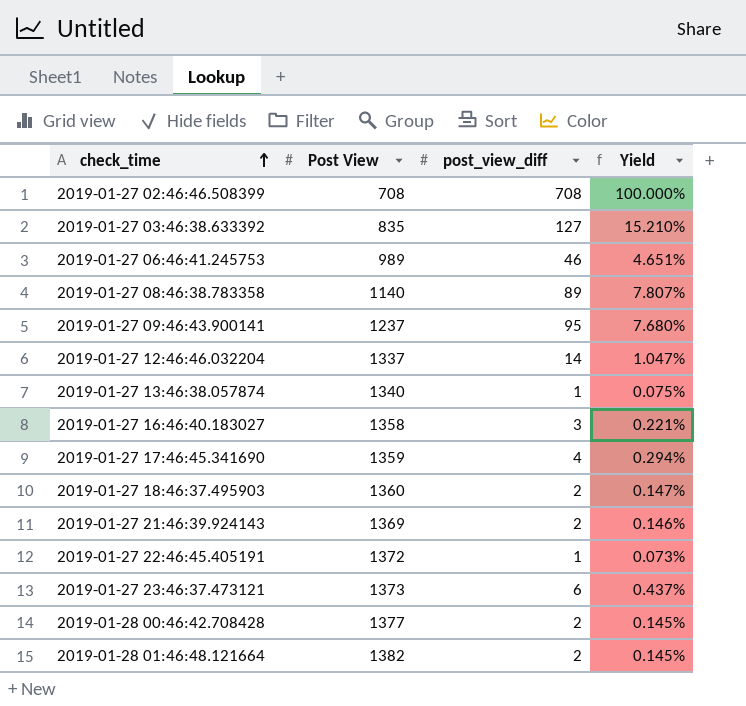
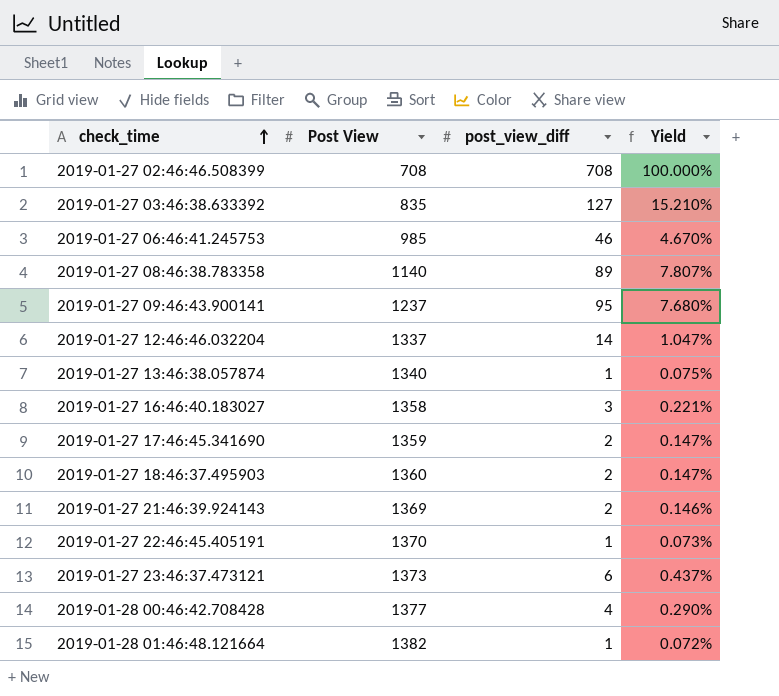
2019-01-27 06:46:41.245753 | Post View: 989 -> 985
2019-01-27 06:46:41.245753 | Yield: 4.651% -> 4.670%
2019-01-27 17:46:45.341690 | post_view_diff: 4 -> 2
2019-01-27 17:46:45.341690 | Yield: 0.294% -> 0.147%
2019-01-27 22:46:45.405191 | Post View: 1372 -> 1370
2019-01-28 00:46:42.708428 | post_view_diff: 2 -> 4
2019-01-28 00:46:42.708428 | Yield: 0.145% -> 0.290%
2019-01-28 01:46:48.121664 | post_view_diff: 2 -> 1
2019-01-28 01:46:48.121664 | Yield: 0.145% -> 0.072%

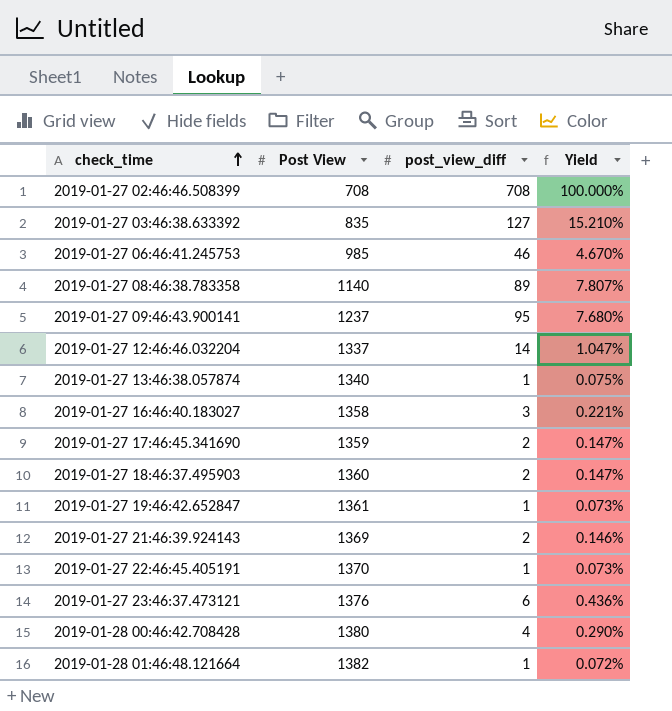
row 2019-01-27 19:46:42.652847: none -> 1361 | 1 | 0.073%
2019-01-27 23:46:37.473121 | Post View: 1373 -> 1376
2019-01-27 23:46:37.473121 | Yield: 0.437% -> 0.436%
2019-01-28 00:46:42.708428 | Post View: 1377 -> 1380

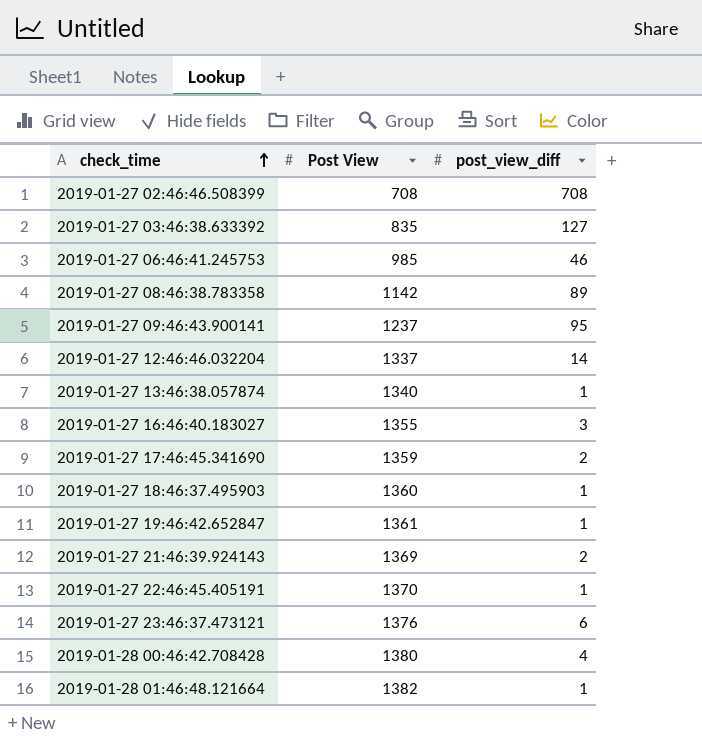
column Yield | formula: [post_view_diff] / [Post View] -> none
2019-01-27 08:46:38.783358 | Post View: 1140 -> 1142
2019-01-27 16:46:40.183027 | Post View: 1358 -> 1355
2019-01-27 18:46:37.495903 | post_view_diff: 2 -> 1

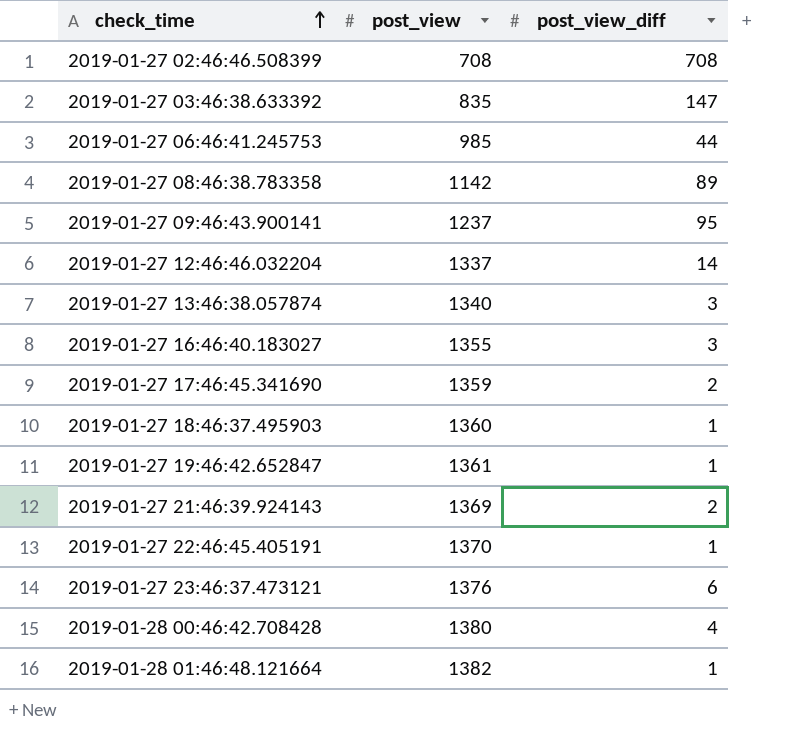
column name: Post View -> post_view
2019-01-27 03:46:38.633392 | post_view_diff: 127 -> 147
2019-01-27 06:46:41.245753 | post_view_diff: 46 -> 44
2019-01-27 13:46:38.057874 | post_view_diff: 1 -> 3

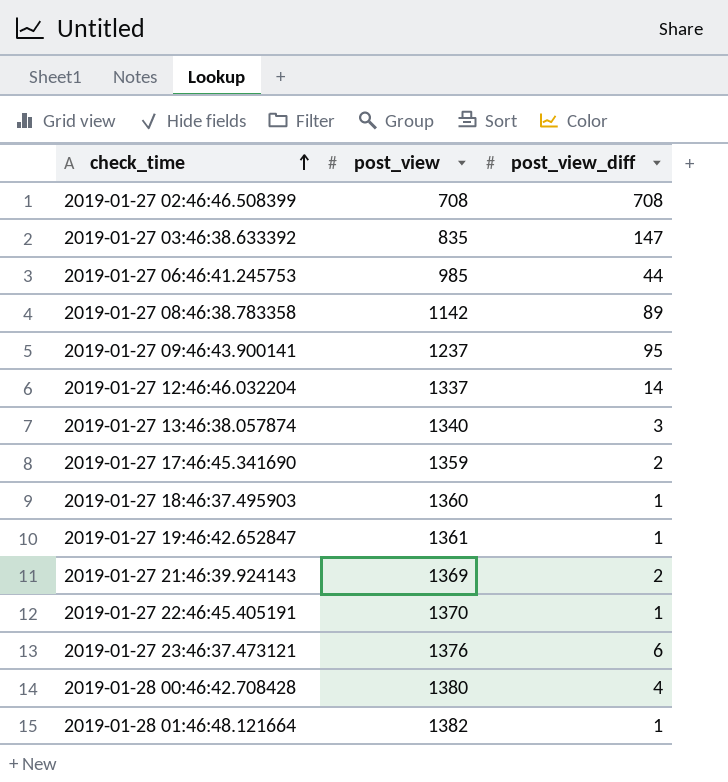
row 2019-01-27 16:46:40.183027: 1355 | 3 -> none

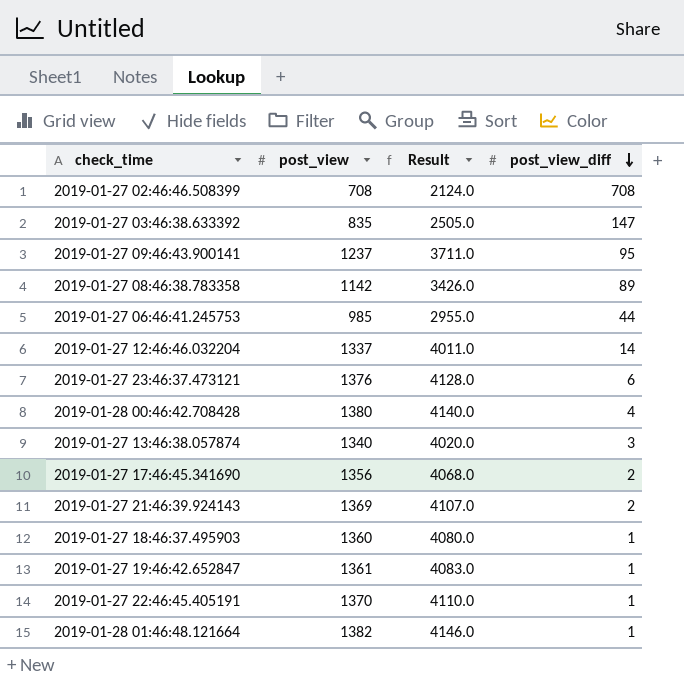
row order: check_time ascending -> post_view_diff descending
column Result | formula: none -> [post_view] * 3
2019-01-27 17:46:45.341690 | post_view: 1359 -> 1356

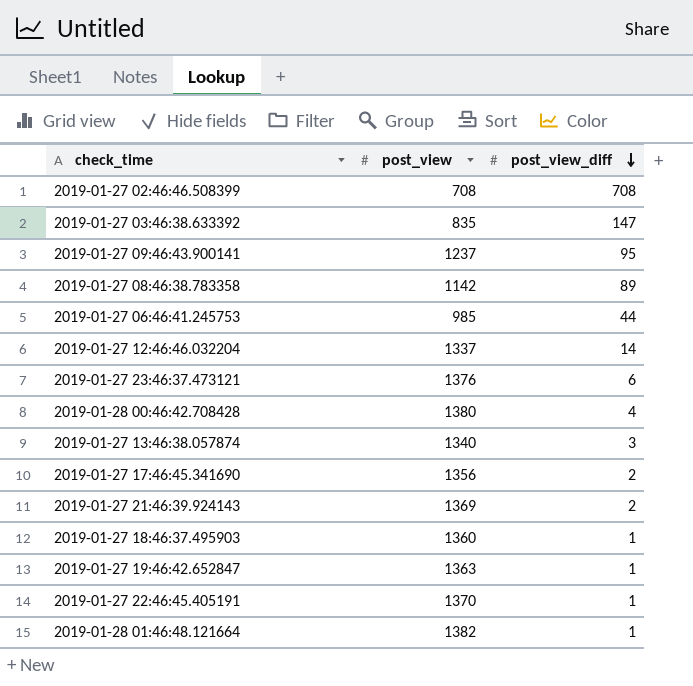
column Result | formula: [post_view] * 3 -> none
2019-01-27 19:46:42.652847 | post_view: 1361 -> 1363

